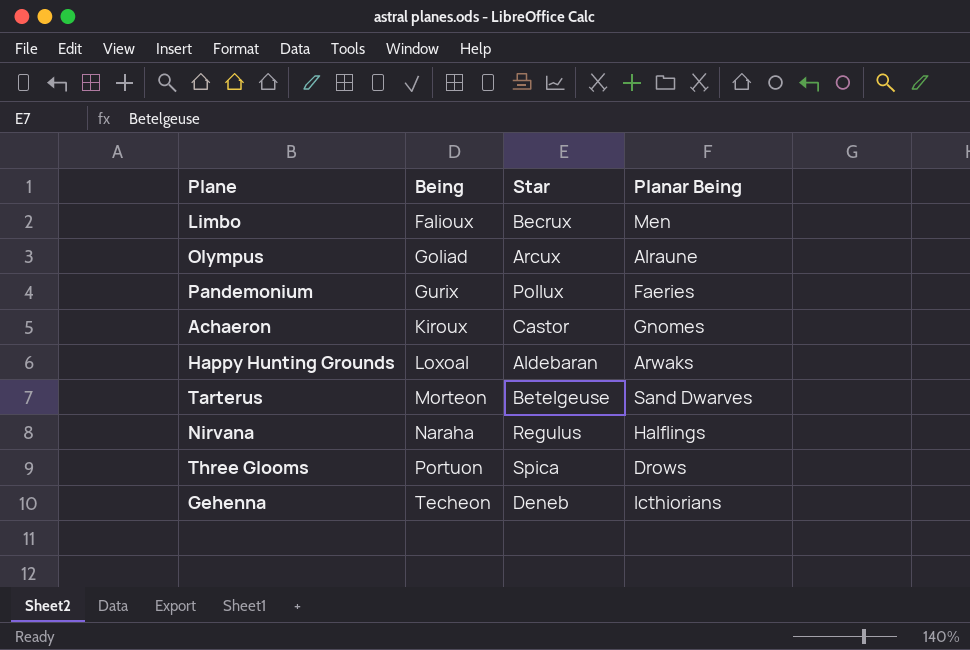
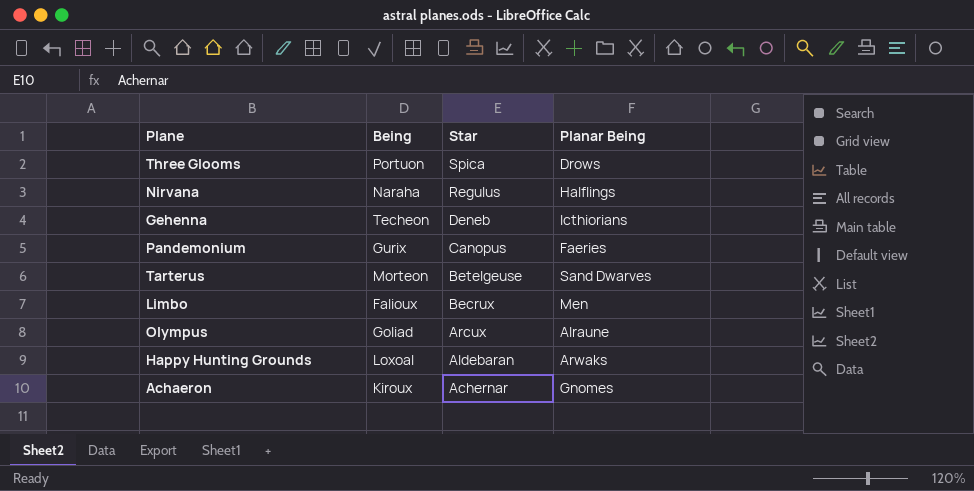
row order: Being ascending -> Star descending
Pandemonium | Star: Pollux -> Canopus
Achaeron | Star: Castor -> Achernar

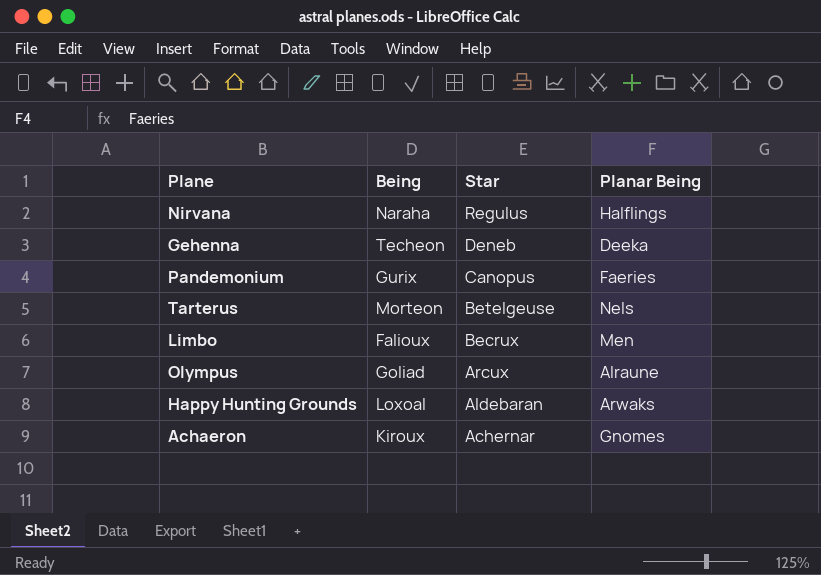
row Three Glooms: Portuon | Spica | Drows -> none
Gehenna | Planar Being: Icthiorians -> Deeka
Tarterus | Planar Being: Sand Dwarves -> Nels

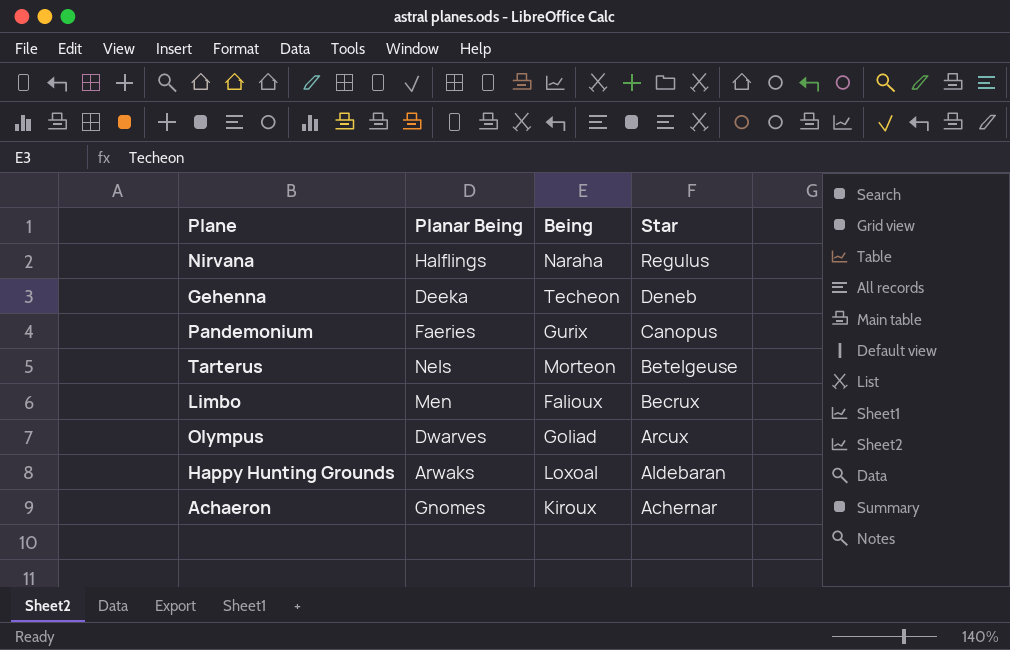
column Planar Being | position: 4 -> 2
Olympus | Planar Being: Alraune -> Dwarves

